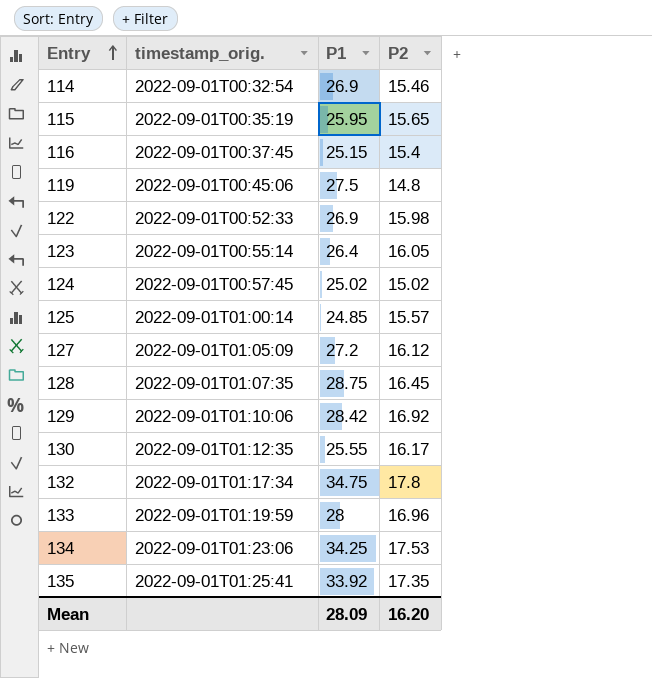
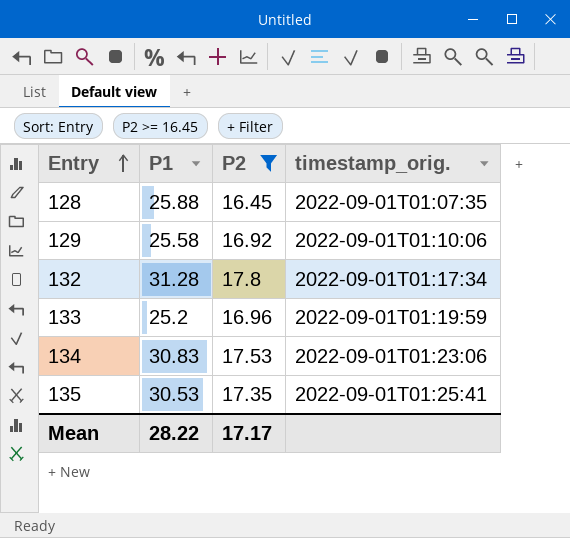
filter: none -> P2 >= 16.45
column timestamp_orig. | position: 2 -> 4
128 | P1: 28.75 -> 25.88
129 | P1: 28.42 -> 25.58
132 | P1: 34.75 -> 31.28
133 | P1: 28 -> 25.2
134 | P1: 34.25 -> 30.83
135 | P1: 33.92 -> 30.53
Mean | P1: 28.09 -> 28.22
Mean | P2: 16.20 -> 17.17

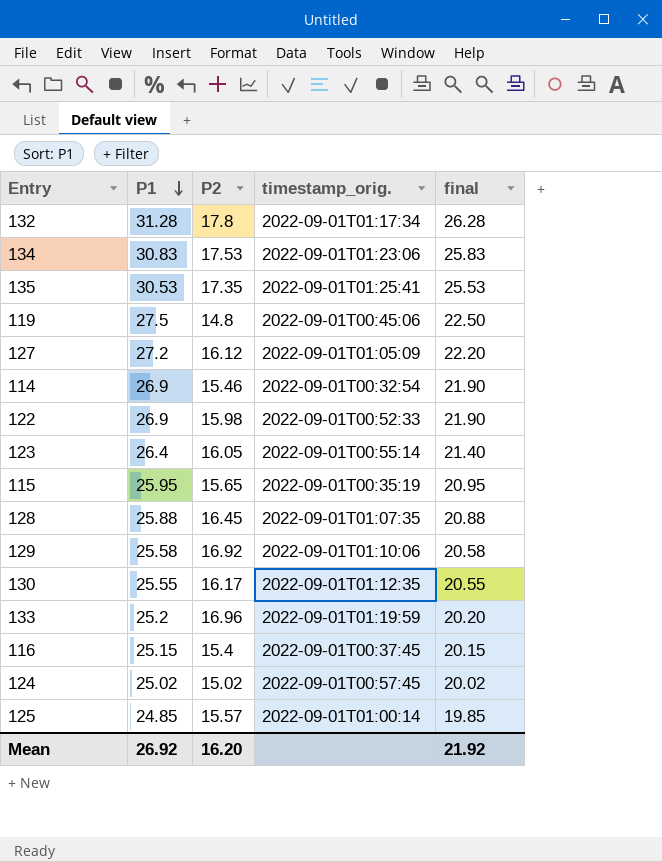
filter: P2 >= 16.45 -> none
row order: Entry ascending -> P1 descending
column final | formula: none -> [P1] - 5
Mean | P1: 28.22 -> 26.92
Mean | P2: 17.17 -> 16.20

